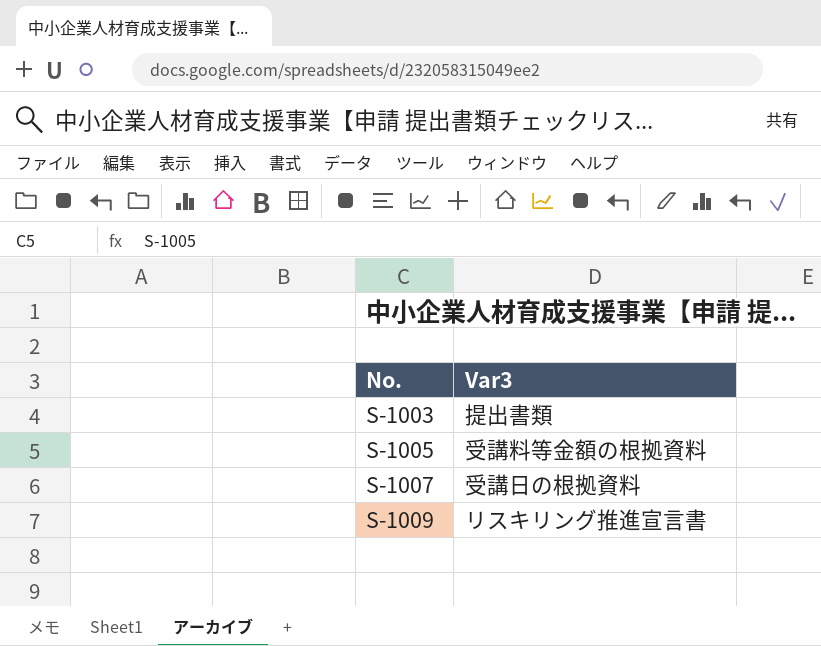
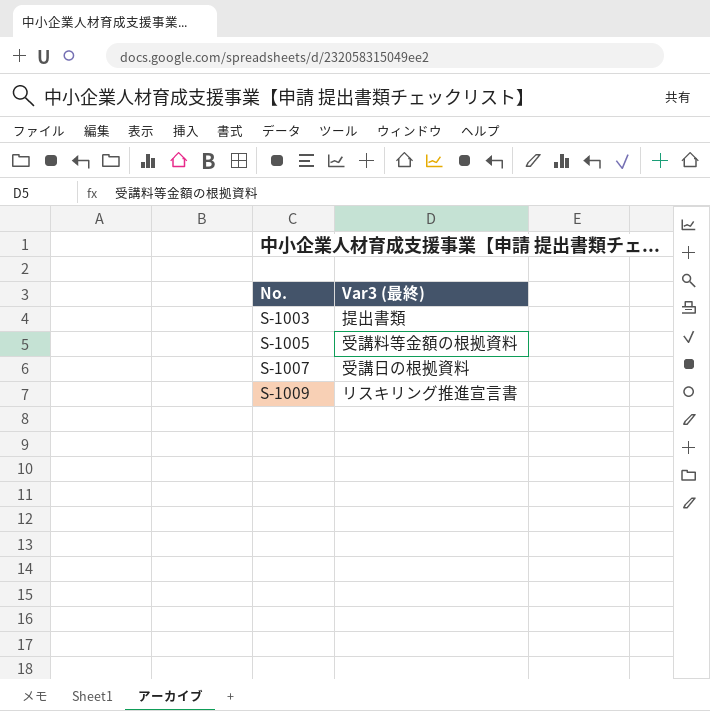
column name: Var3 -> Var3 (最終)

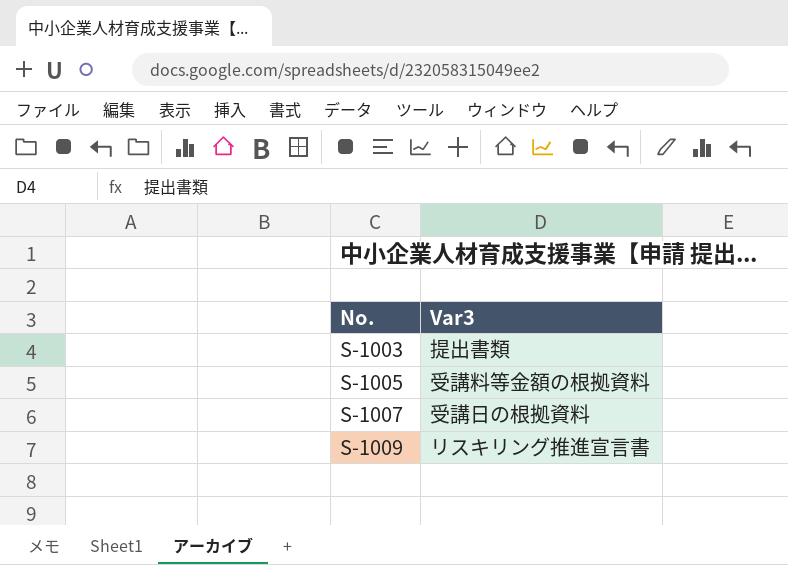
column name: Var3 (最終) -> Var3

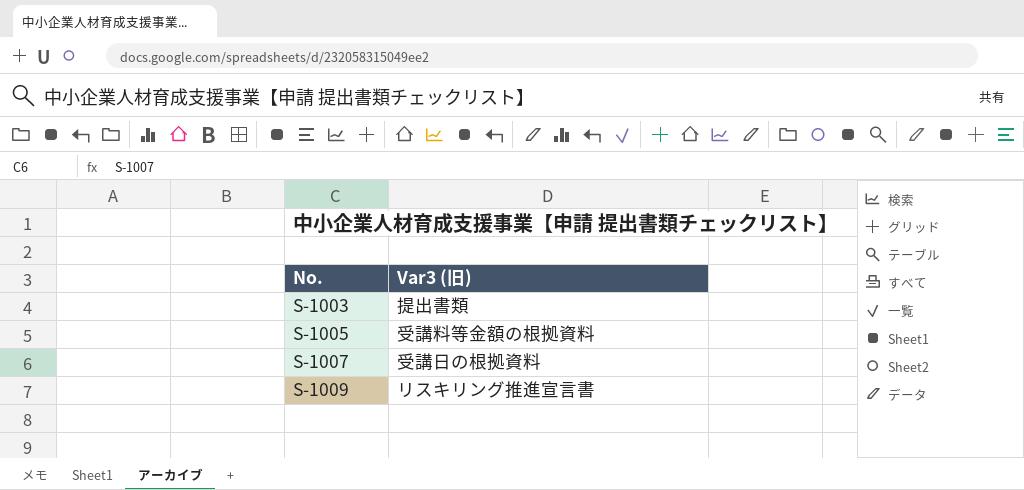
column name: Var3 -> Var3 (旧)

